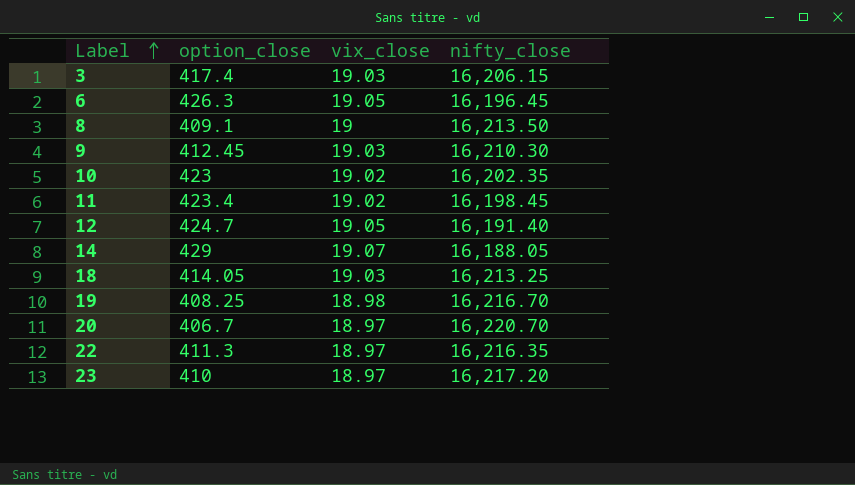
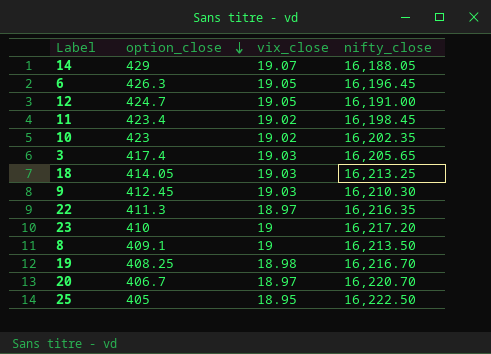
row order: Label ascending -> option_close descending
12 | nifty_close: 16,191.40 -> 16,191.00
3 | nifty_close: 16,206.15 -> 16,205.65
23 | vix_close: 18.97 -> 19
row 25: none -> 405 | 18.95 | 16,222.50

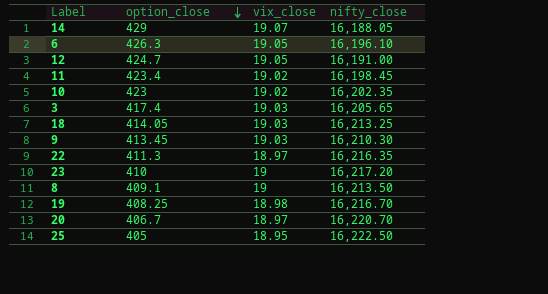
6 | nifty_close: 16,196.45 -> 16,196.10
9 | option_close: 412.45 -> 413.45

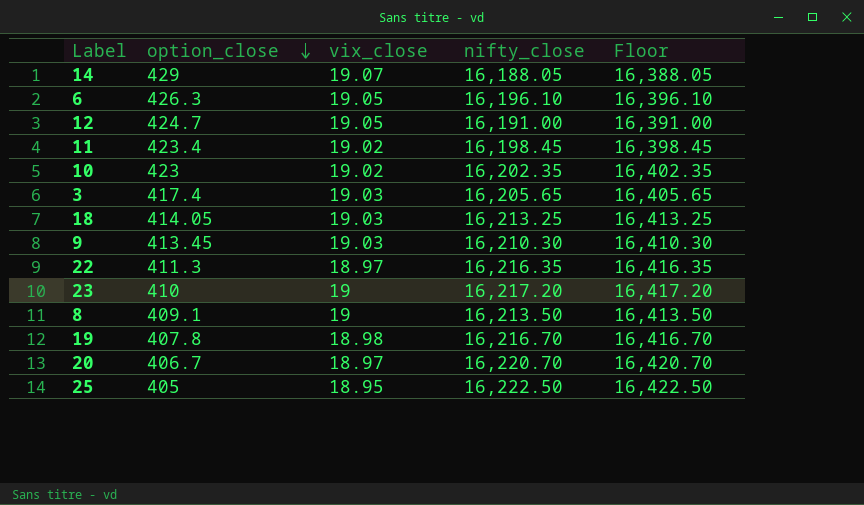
column Floor | formula: none -> [nifty_close] + 200
19 | option_close: 408.25 -> 407.8

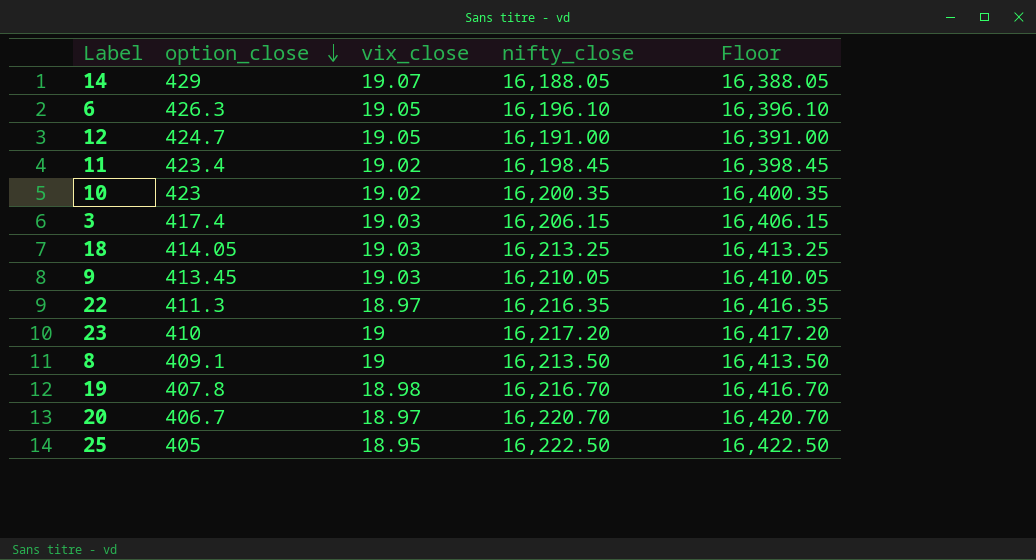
10 | nifty_close: 16,202.35 -> 16,200.35
10 | Floor: 16,402.35 -> 16,400.35
3 | nifty_close: 16,205.65 -> 16,206.15
3 | Floor: 16,405.65 -> 16,406.15
9 | nifty_close: 16,210.30 -> 16,210.05
9 | Floor: 16,410.30 -> 16,410.05

